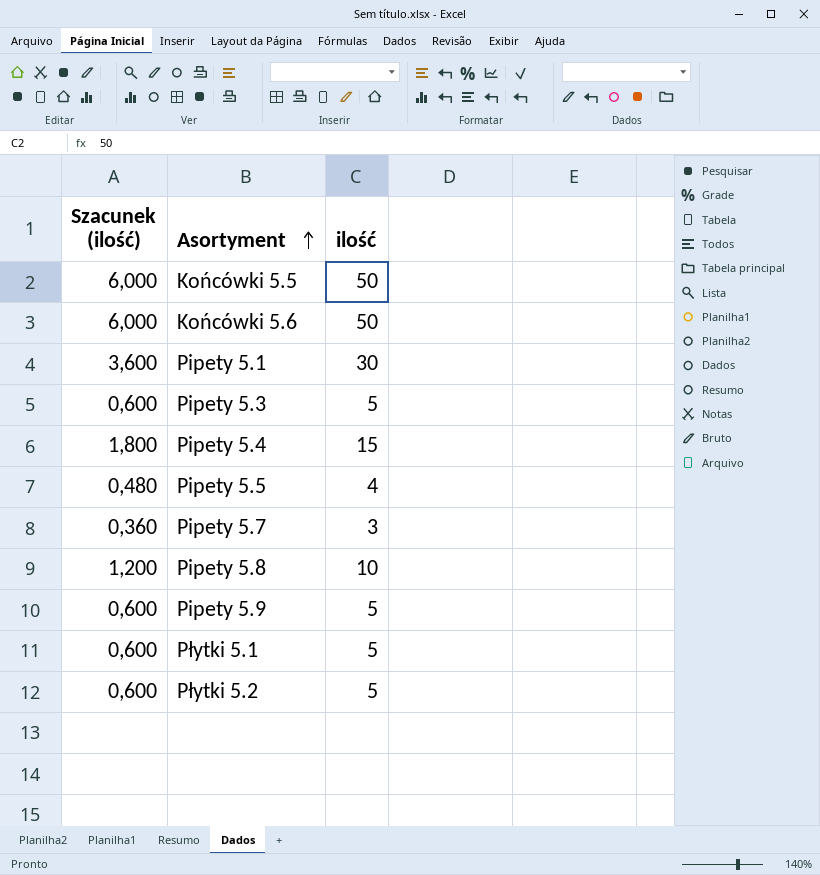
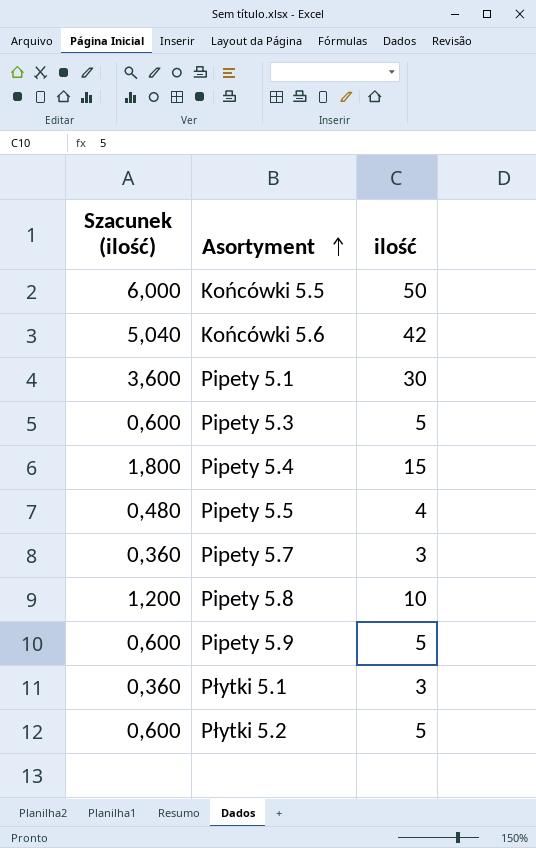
Końcówki 5.6 | Szacunek (ilość): 6,000 -> 5,040
Końcówki 5.6 | ilość: 50 -> 42
Płytki 5.1 | Szacunek (ilość): 0,600 -> 0,360
Płytki 5.1 | ilość: 5 -> 3

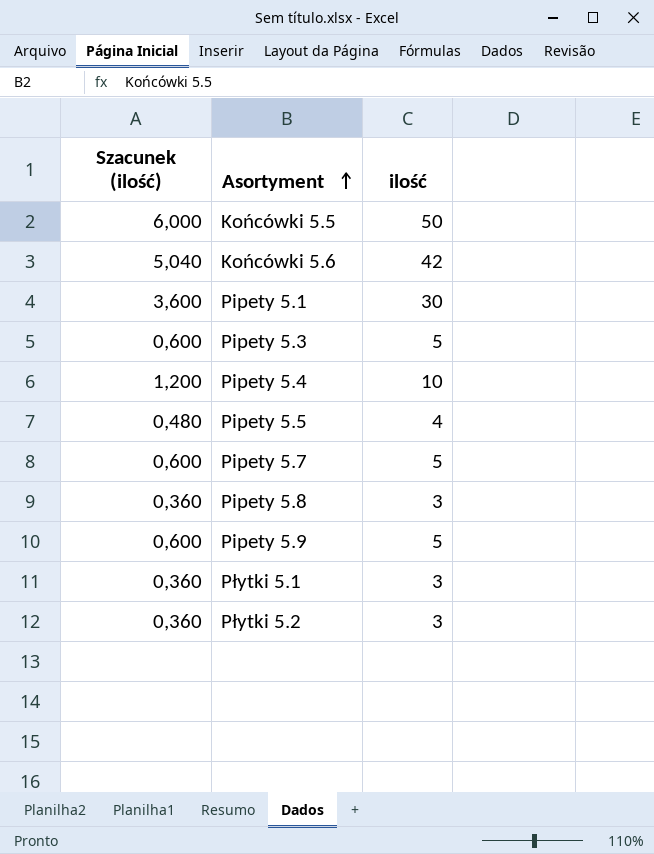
Pipety 5.4 | Szacunek (ilość): 1,800 -> 1,200
Pipety 5.4 | ilość: 15 -> 10
Pipety 5.7 | Szacunek (ilość): 0,360 -> 0,600
Pipety 5.7 | ilość: 3 -> 5
Pipety 5.8 | Szacunek (ilość): 1,200 -> 0,360
Pipety 5.8 | ilość: 10 -> 3
Płytki 5.2 | Szacunek (ilość): 0,600 -> 0,360
Płytki 5.2 | ilość: 5 -> 3

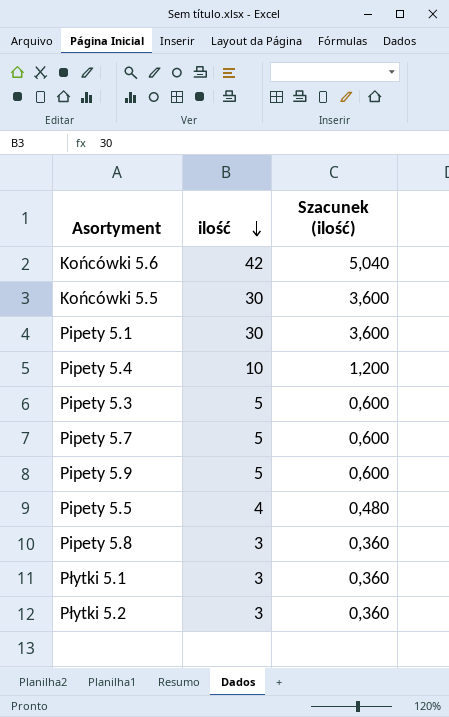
row order: Asortyment ascending -> ilość descending
column Szacunek (ilość) | position: 1 -> 3
Końcówki 5.5 | ilość: 50 -> 30
Końcówki 5.5 | Szacunek (ilość): 6,000 -> 3,600

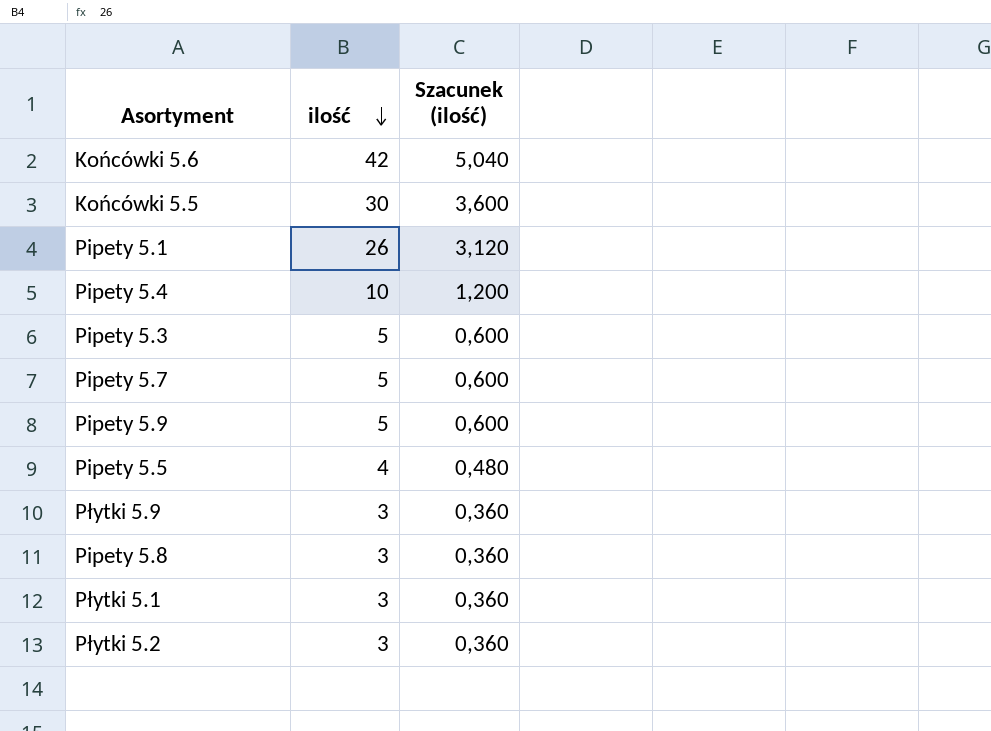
Pipety 5.1 | ilość: 30 -> 26
Pipety 5.1 | Szacunek (ilość): 3,600 -> 3,120
row Płytki 5.9: none -> 3 | 0,360

